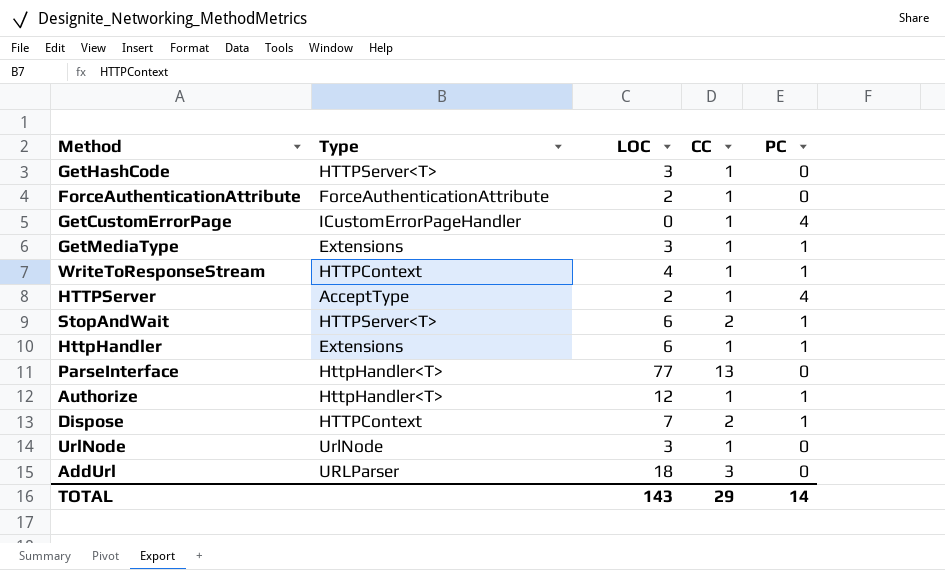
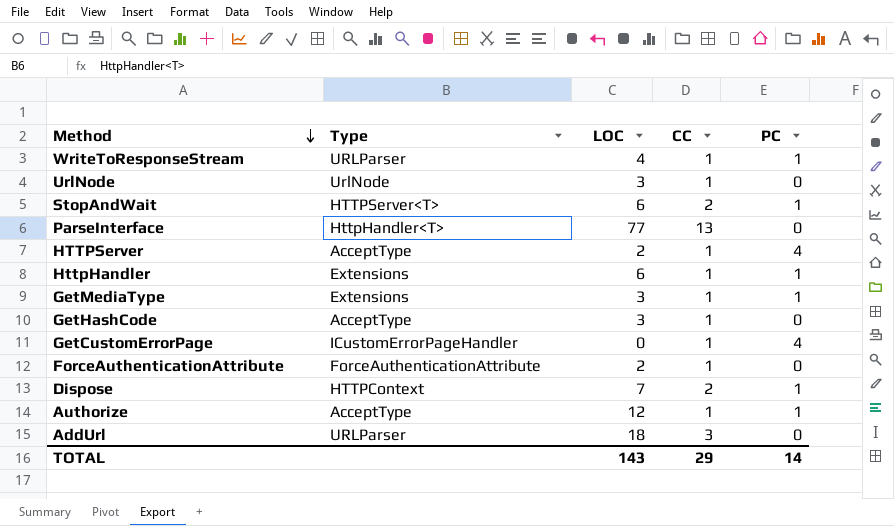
row order: none -> Method descending
WriteToResponseStream | Type: HTTPContext -> URLParser
GetHashCode | Type: HTTPServer<T> -> AcceptType
Authorize | Type: HttpHandler<T> -> AcceptType

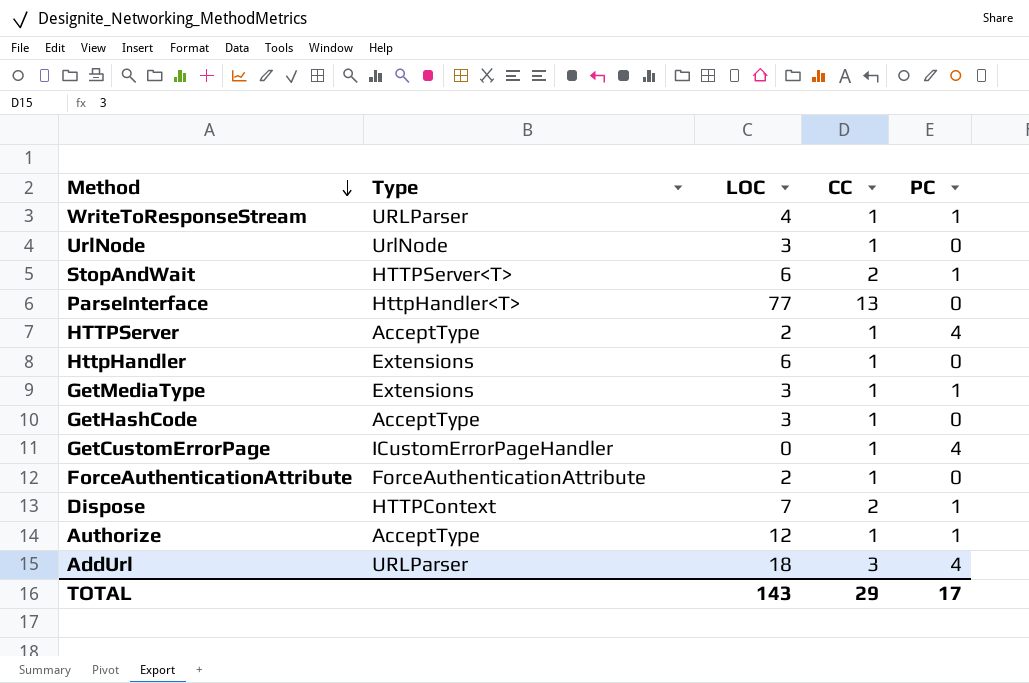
HttpHandler | PC: 1 -> 0
AddUrl | PC: 0 -> 4
TOTAL | PC: 14 -> 17

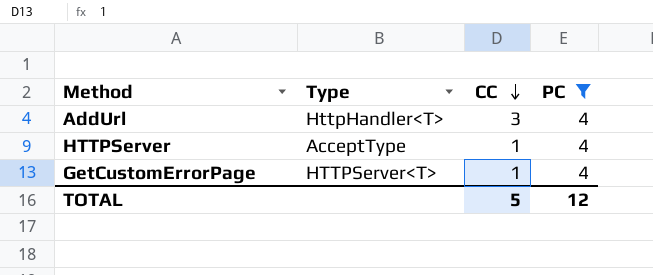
filter: none -> PC = 4
row order: Method descending -> CC descending
column LOC | position: 3 -> none
AddUrl | Type: URLParser -> HttpHandler<T>
GetCustomErrorPage | Type: ICustomErrorPageHandler -> HTTPServer<T>
TOTAL | CC: 29 -> 5
TOTAL | PC: 17 -> 12

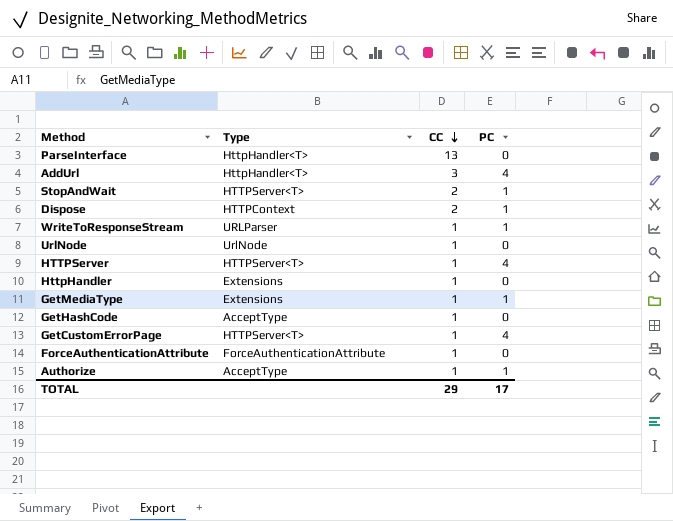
filter: PC = 4 -> none
HTTPServer | Type: AcceptType -> HTTPServer<T>
TOTAL | CC: 5 -> 29
TOTAL | PC: 12 -> 17

